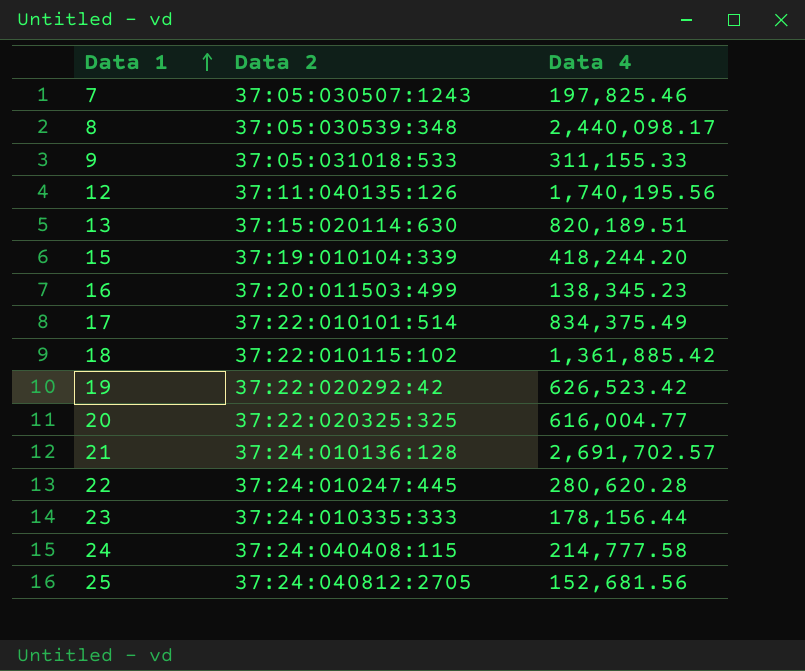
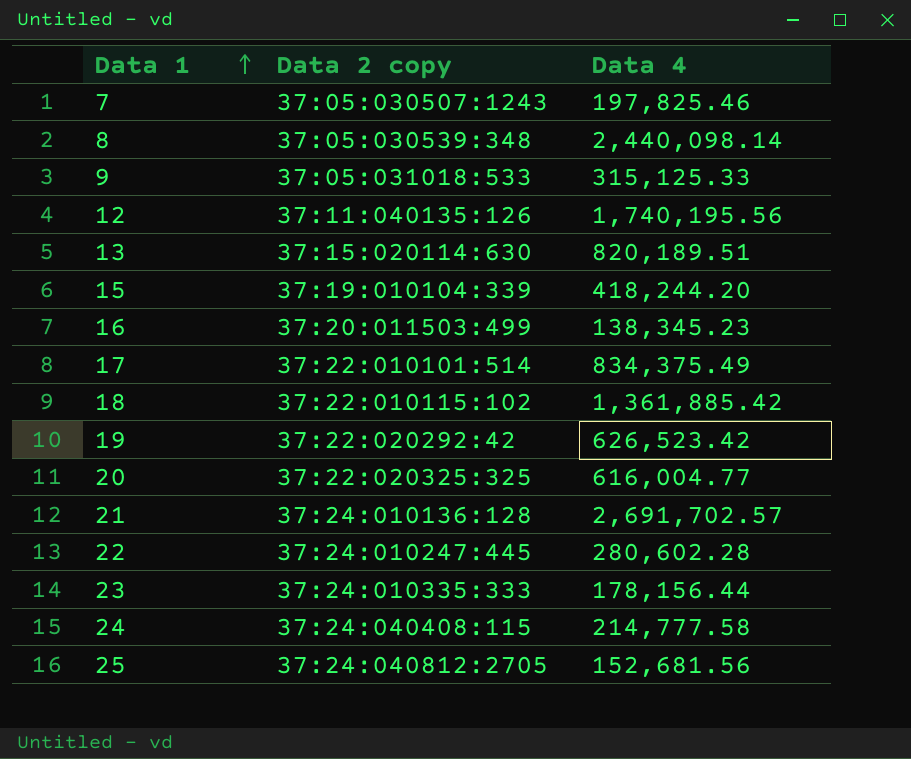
column name: Data 2 -> Data 2 copy
8 | Data 4: 2,440,098.17 -> 2,440,098.14
9 | Data 4: 311,155.33 -> 315,125.33
22 | Data 4: 280,620.28 -> 280,602.28

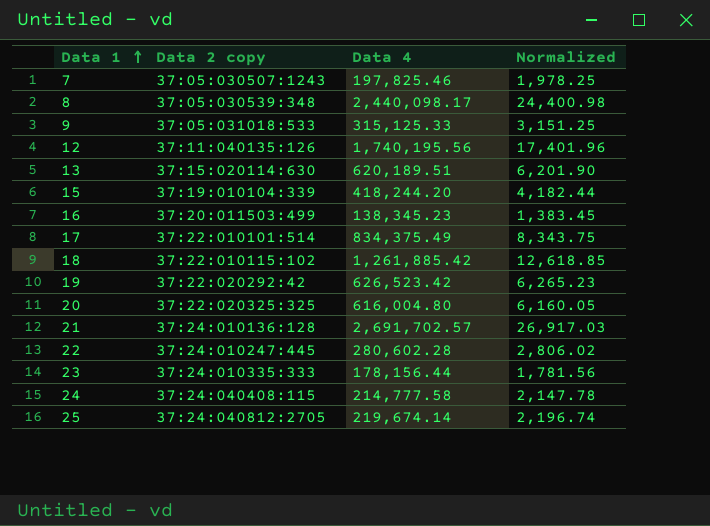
column Normalized | formula: none -> [Data 4] * 0.01
8 | Data 4: 2,440,098.14 -> 2,440,098.17
13 | Data 4: 820,189.51 -> 620,189.51
18 | Data 4: 1,361,885.42 -> 1,261,885.42
20 | Data 4: 616,004.77 -> 616,004.80
25 | Data 4: 152,681.56 -> 219,674.14

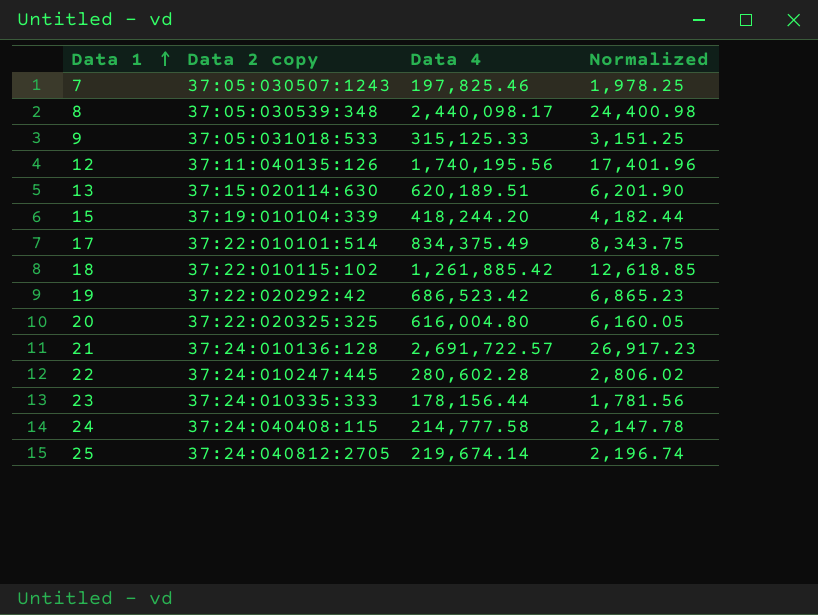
row 16: 37:20:011503:499 | 138,345.23 | 1,383.45 -> none
19 | Data 4: 626,523.42 -> 686,523.42
19 | Normalized: 6,265.23 -> 6,865.23
21 | Data 4: 2,691,702.57 -> 2,691,722.57
21 | Normalized: 26,917.03 -> 26,917.23

